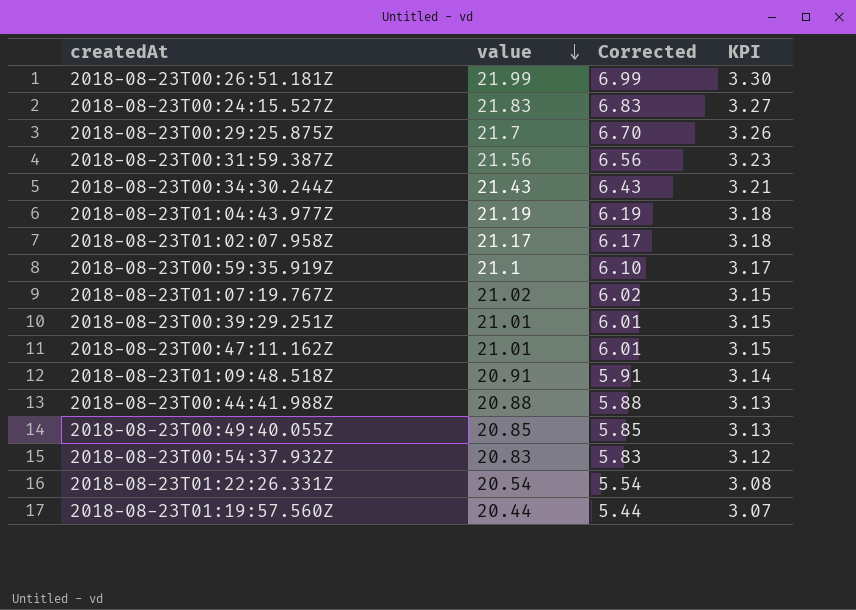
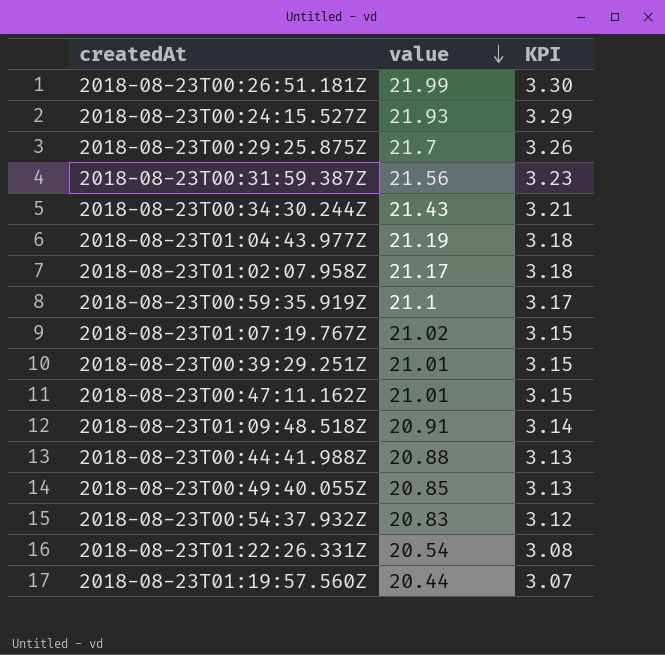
column Corrected | formula: [value] - 15 -> none
2018-08-23T00:24:15.527Z | value: 21.83 -> 21.93
2018-08-23T00:24:15.527Z | KPI: 3.27 -> 3.29

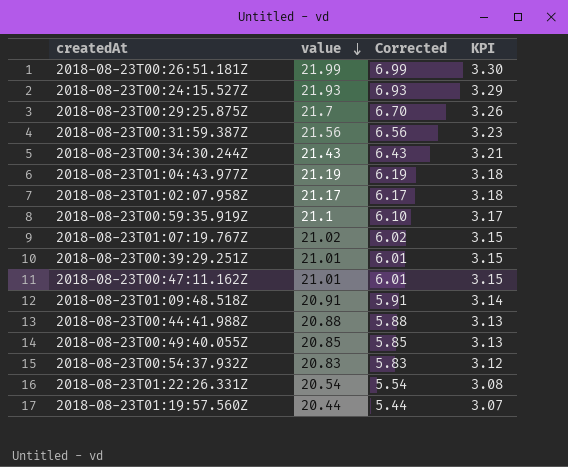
column Corrected | formula: none -> [value] - 15

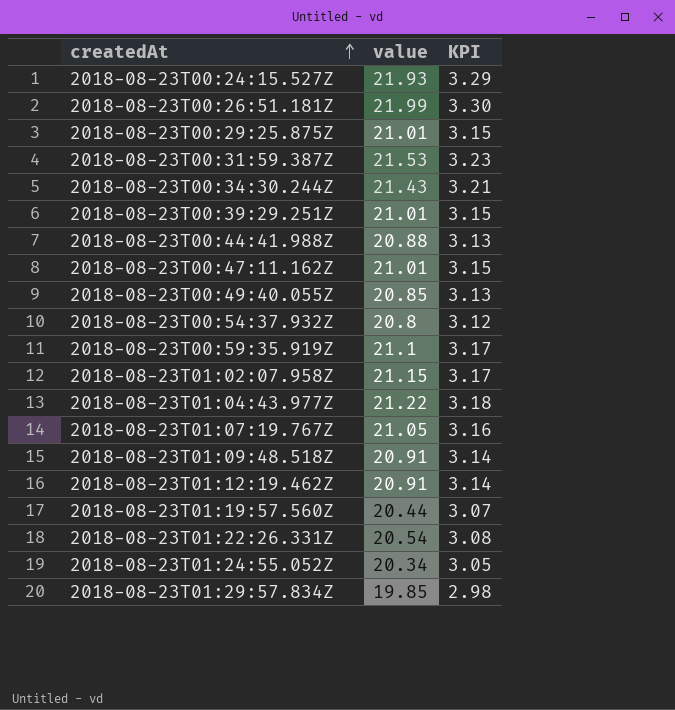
row order: value descending -> createdAt ascending
column Corrected | formula: [value] - 15 -> none
2018-08-23T00:29:25.875Z | value: 21.7 -> 21.01
2018-08-23T00:29:25.875Z | KPI: 3.26 -> 3.15
2018-08-23T00:31:59.387Z | value: 21.56 -> 21.53
2018-08-23T00:54:37.932Z | value: 20.83 -> 20.8
2018-08-23T01:02:07.958Z | value: 21.17 -> 21.15
2018-08-23T01:02:07.958Z | KPI: 3.18 -> 3.17
2018-08-23T01:04:43.977Z | value: 21.19 -> 21.22
2018-08-23T01:07:19.767Z | value: 21.02 -> 21.05
2018-08-23T01:07:19.767Z | KPI: 3.15 -> 3.16
row 2018-08-23T01:12:19.462Z: none -> 20.91 | 3.14
row 2018-08-23T01:24:55.052Z: none -> 20.34 | 3.05
row 2018-08-23T01:29:57.834Z: none -> 19.85 | 2.98

